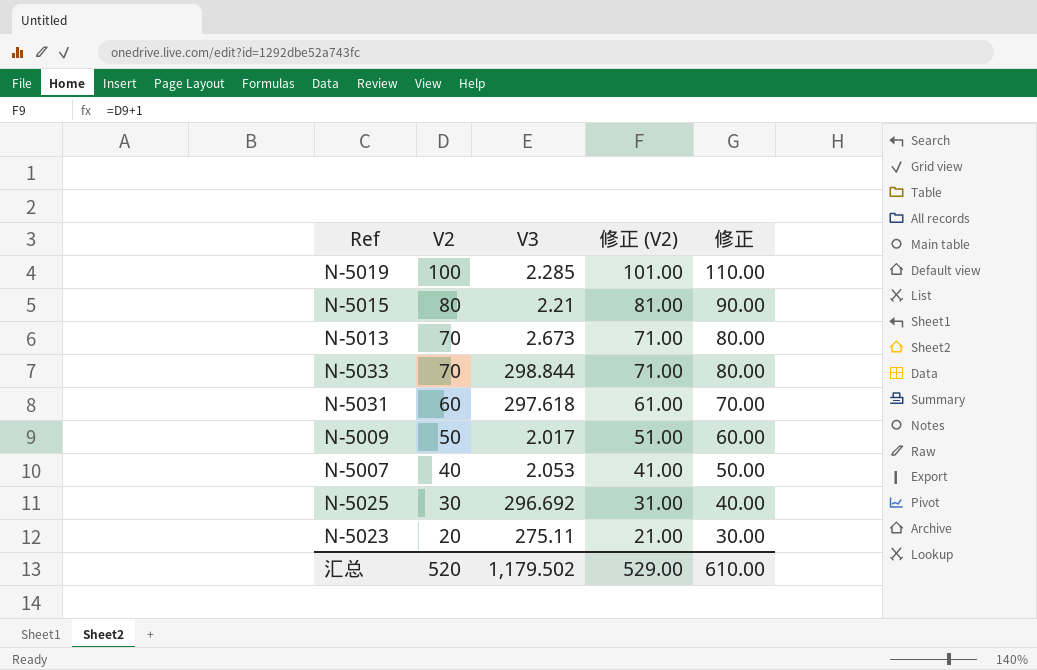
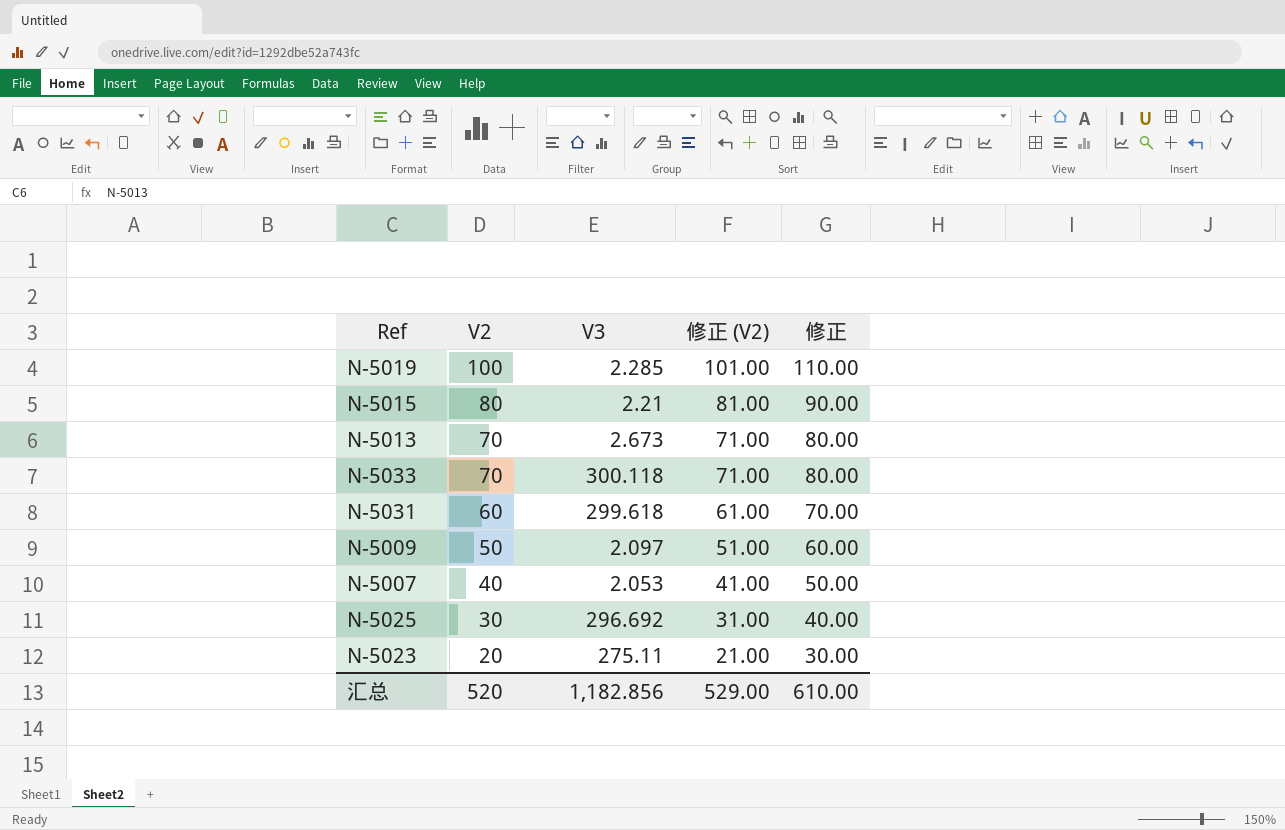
N-5033 | V3: 298.844 -> 300.118
N-5031 | V3: 297.618 -> 299.618
N-5009 | V3: 2.017 -> 2.097
汇总 | V3: 1,179.502 -> 1,182.856

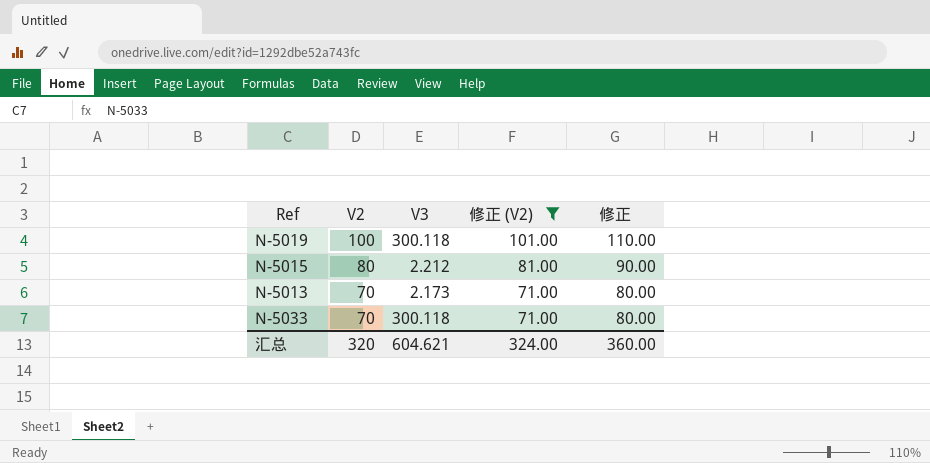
filter: none -> 修正 (V2) >= 71.00
N-5019 | V3: 2.285 -> 300.118
N-5015 | V3: 2.21 -> 2.212
N-5013 | V3: 2.673 -> 2.173
汇总 | V2: 520 -> 320
汇总 | V3: 1,182.856 -> 604.621
汇总 | 修正 (V2): 529.00 -> 324.00
汇总 | 修正: 610.00 -> 360.00

